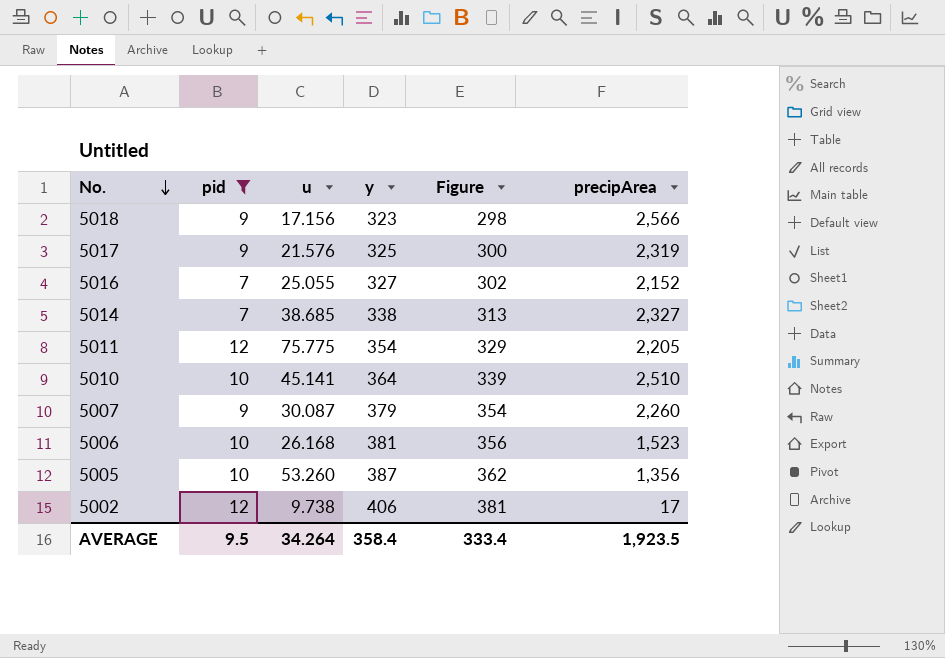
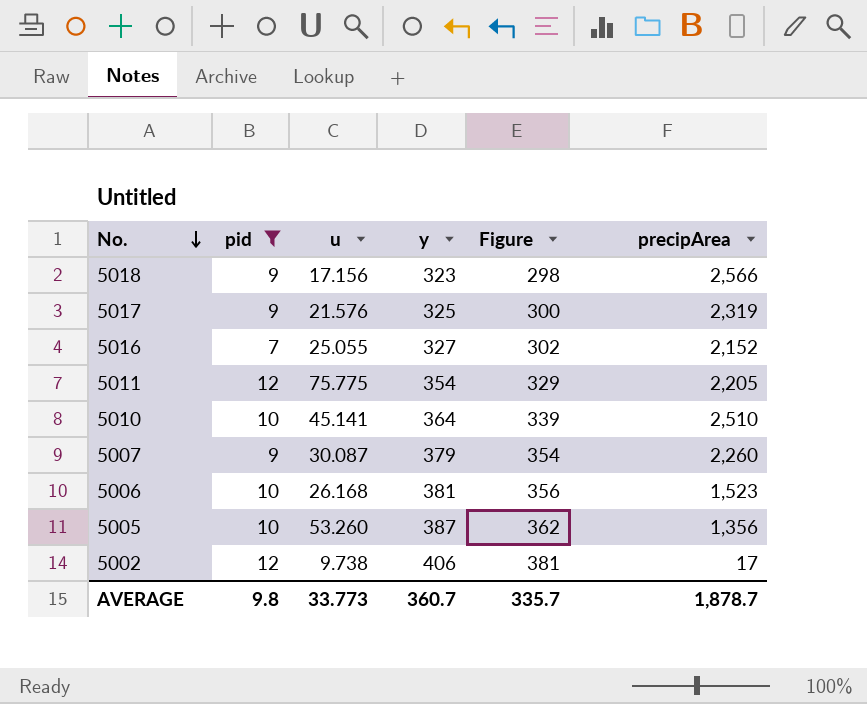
row 5014: 7 | 38.685 | 338 | 313 | 2,327 -> none
AVERAGE | pid: 9.5 -> 9.8
AVERAGE | u: 34.264 -> 33.773
AVERAGE | y: 358.4 -> 360.7
AVERAGE | Figure: 333.4 -> 335.7
AVERAGE | precipArea: 1,923.5 -> 1,878.7

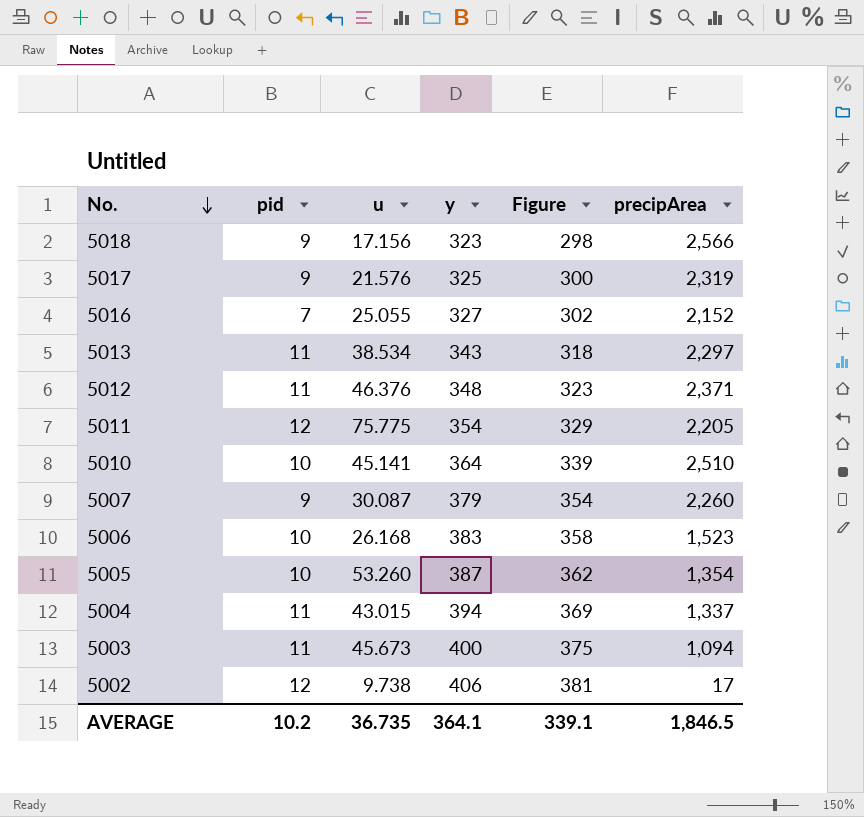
filter: pid != 11 -> none
5006 | y: 381 -> 383
5006 | Figure: 356 -> 358
5005 | precipArea: 1,356 -> 1,354
AVERAGE | pid: 9.8 -> 10.2
AVERAGE | u: 33.773 -> 36.735
AVERAGE | y: 360.7 -> 364.1
AVERAGE | Figure: 335.7 -> 339.1
AVERAGE | precipArea: 1,878.7 -> 1,846.5

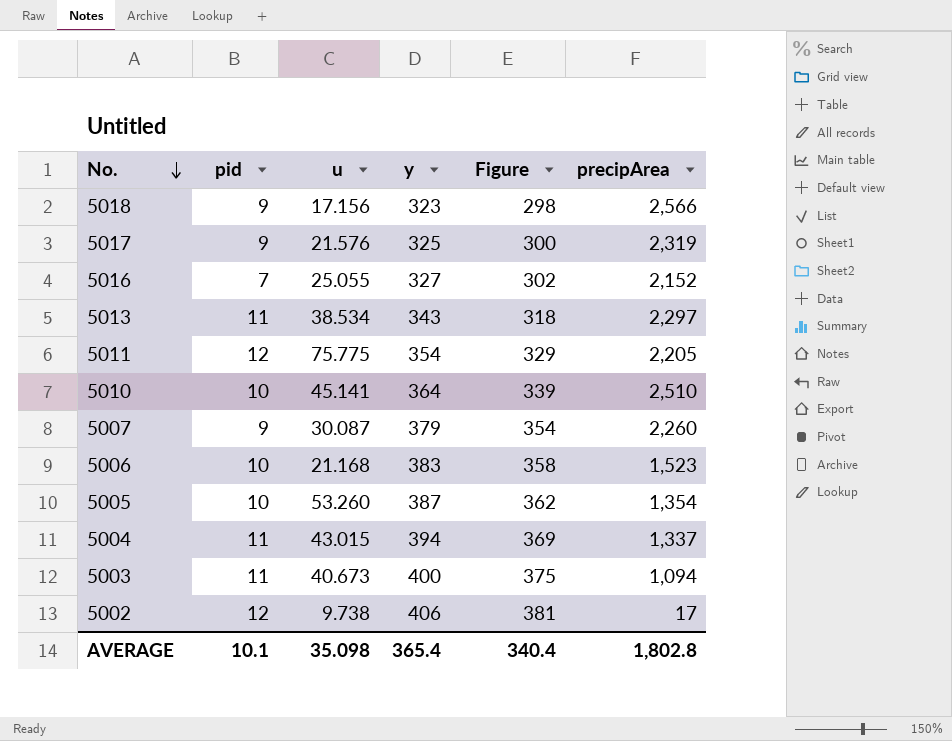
row 5012: 11 | 46.376 | 348 | 323 | 2,371 -> none
5006 | u: 26.168 -> 21.168
5003 | u: 45.673 -> 40.673
AVERAGE | pid: 10.2 -> 10.1
AVERAGE | u: 36.735 -> 35.098
AVERAGE | y: 364.1 -> 365.4
AVERAGE | Figure: 339.1 -> 340.4
AVERAGE | precipArea: 1,846.5 -> 1,802.8

